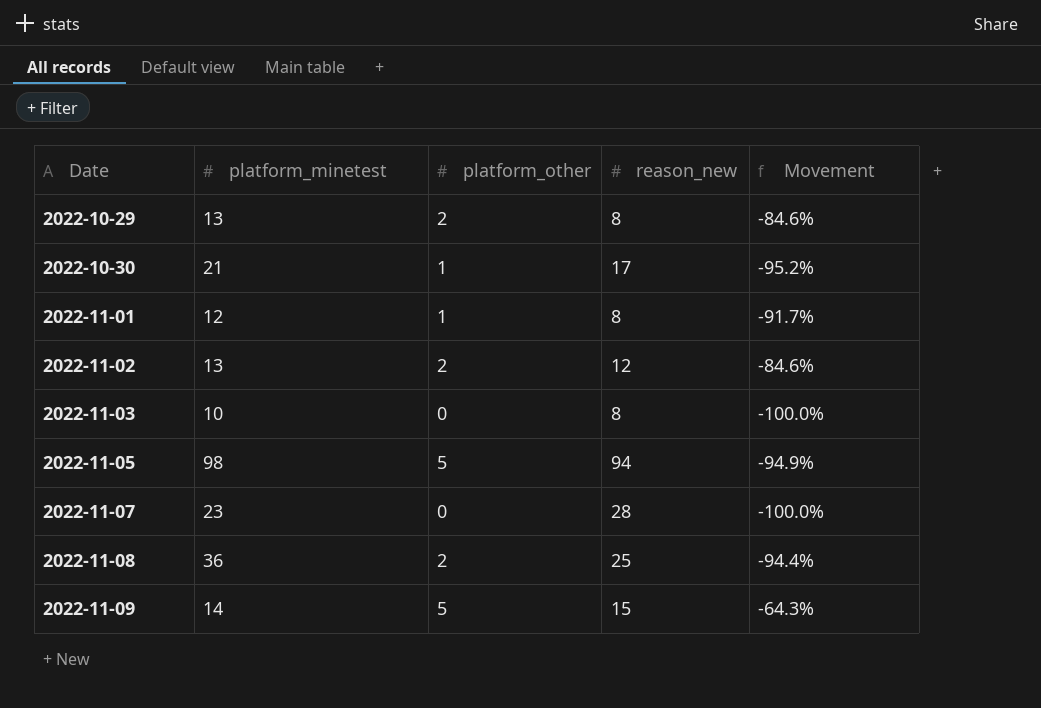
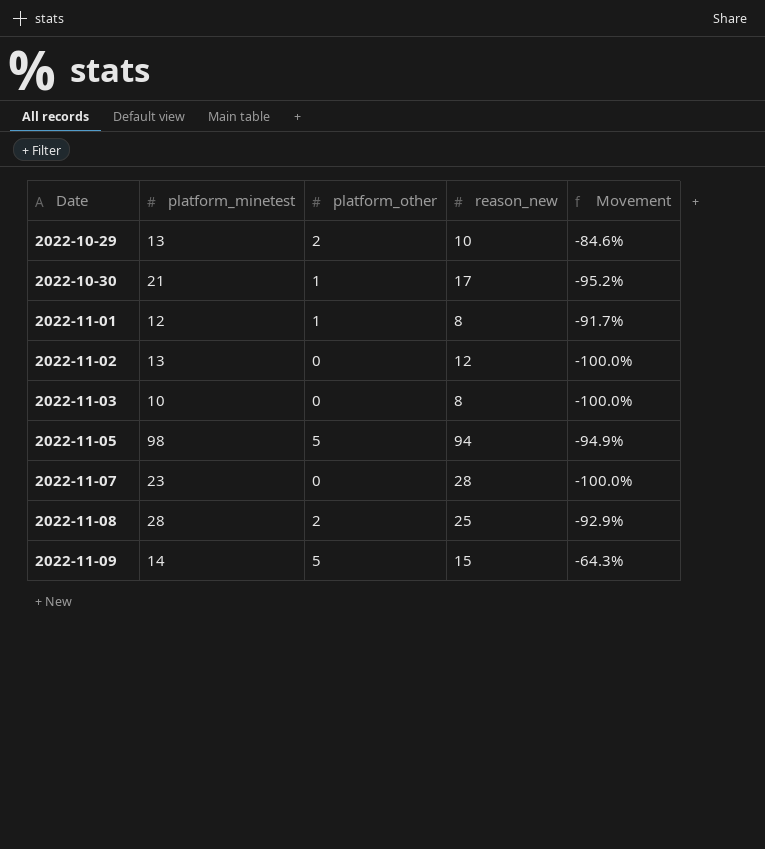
2022-10-29 | reason_new: 8 -> 10
2022-11-02 | platform_other: 2 -> 0
2022-11-02 | Movement: -84.6% -> -100.0%
2022-11-08 | platform_minetest: 36 -> 28
2022-11-08 | Movement: -94.4% -> -92.9%

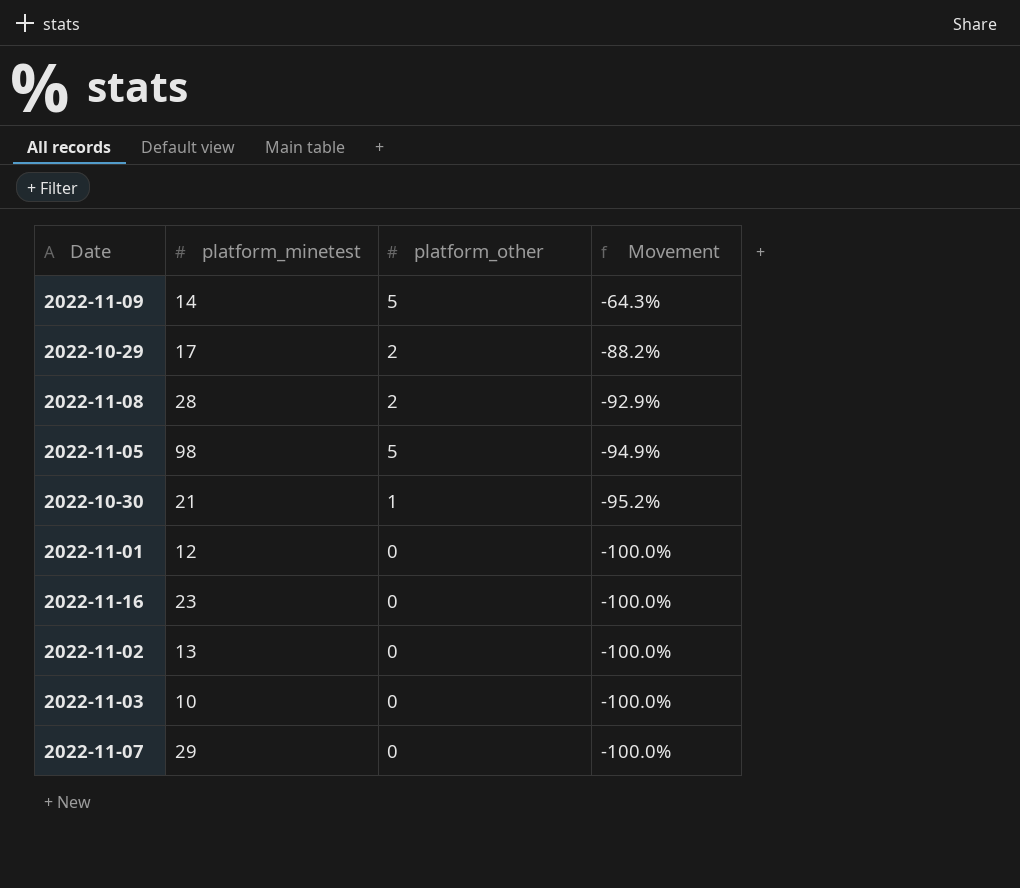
row order: Date ascending -> Movement descending
column reason_new | position: 4 -> none
2022-10-29 | platform_minetest: 13 -> 17
2022-10-29 | Movement: -84.6% -> -88.2%
2022-11-01 | platform_other: 1 -> 0
2022-11-01 | Movement: -91.7% -> -100.0%
row 2022-11-16: none -> 23 | 0 | -100.0%
2022-11-07 | platform_minetest: 23 -> 29

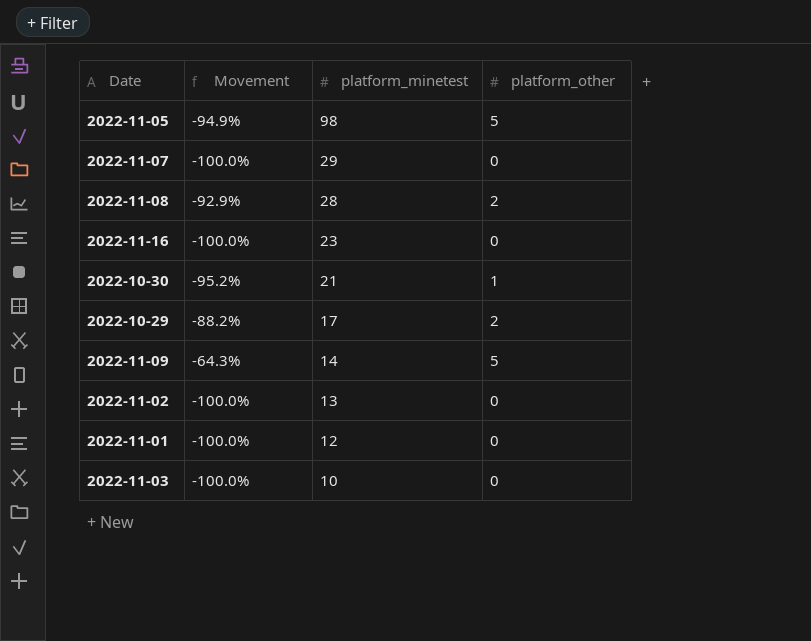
row order: Movement descending -> platform_minetest descending
column Movement | position: 4 -> 2

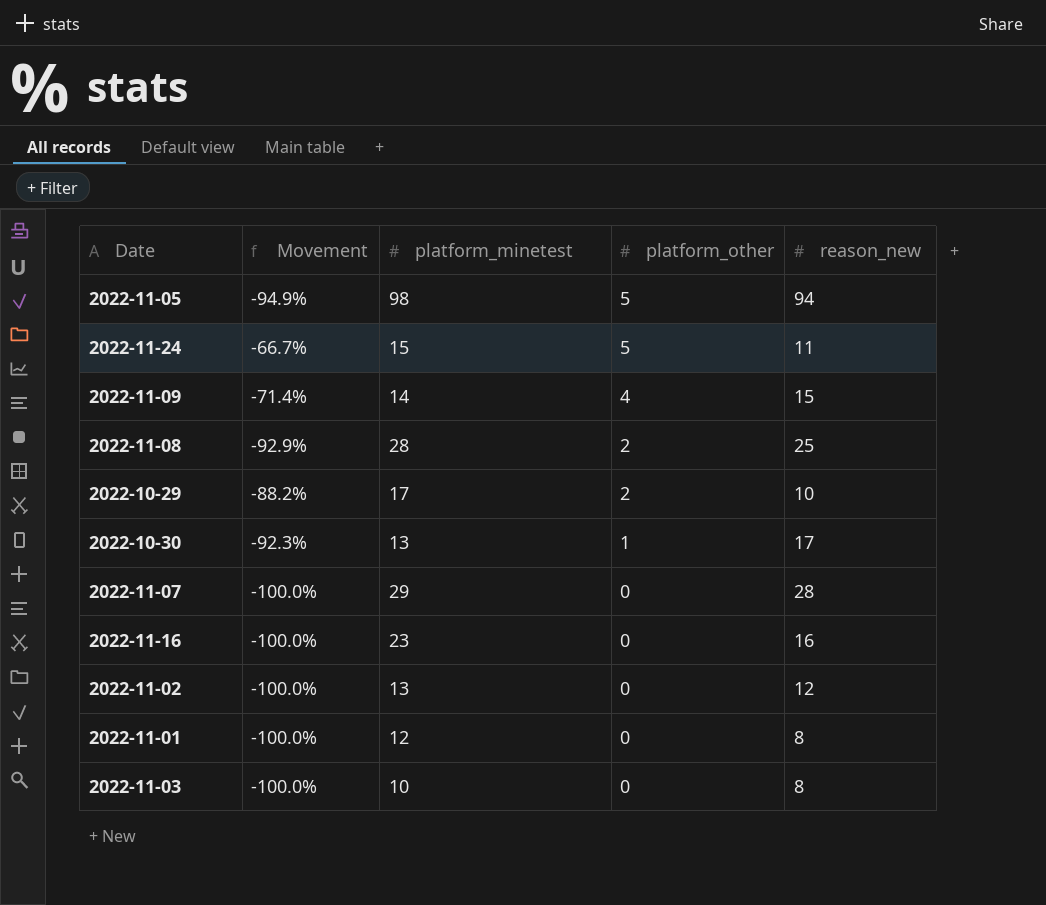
row order: platform_minetest descending -> platform_other descending
column reason_new | position: none -> 5
row 2022-11-24: none -> -66.7% | 15 | 5 | 11
2022-11-09 | Movement: -64.3% -> -71.4%
2022-11-09 | platform_other: 5 -> 4
2022-10-30 | Movement: -95.2% -> -92.3%
2022-10-30 | platform_minetest: 21 -> 13

